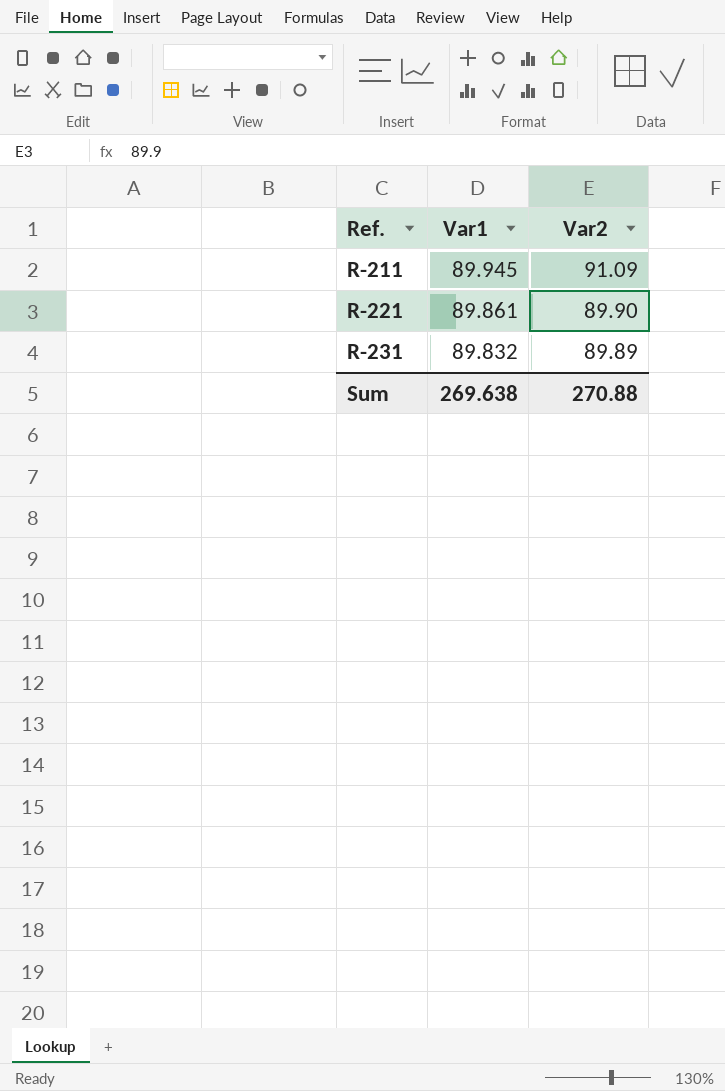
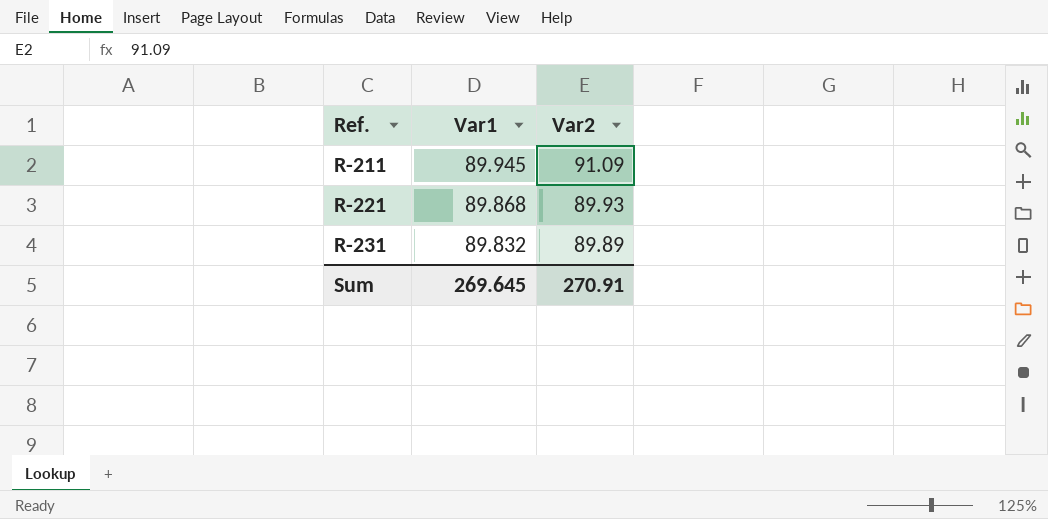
R-221 | Var1: 89.861 -> 89.868
R-221 | Var2: 89.90 -> 89.93
Sum | Var1: 269.638 -> 269.645
Sum | Var2: 270.88 -> 270.91

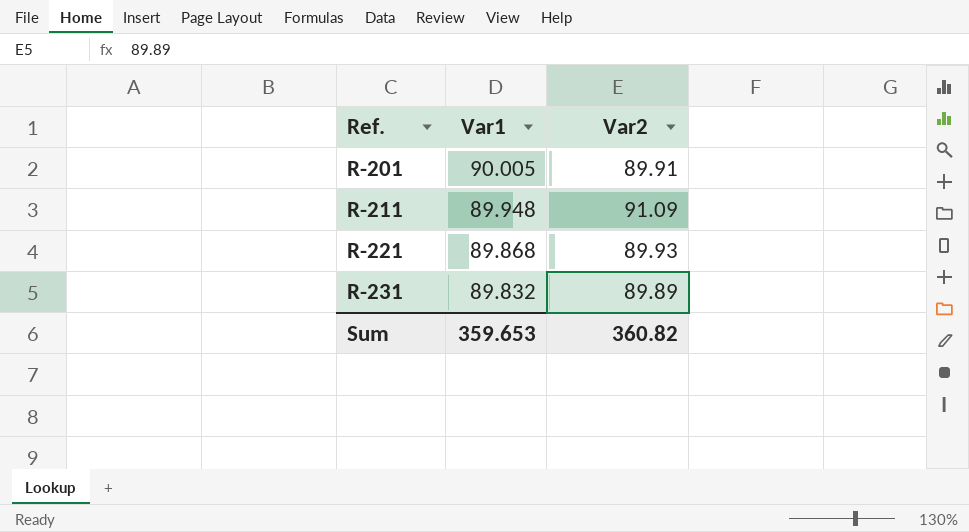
row R-201: none -> 90.005 | 89.91
R-211 | Var1: 89.945 -> 89.948
Sum | Var1: 269.645 -> 359.653
Sum | Var2: 270.91 -> 360.82

